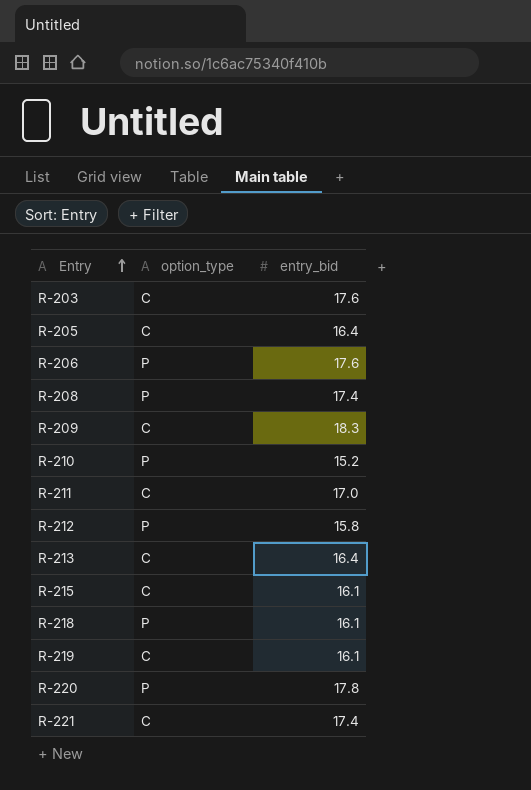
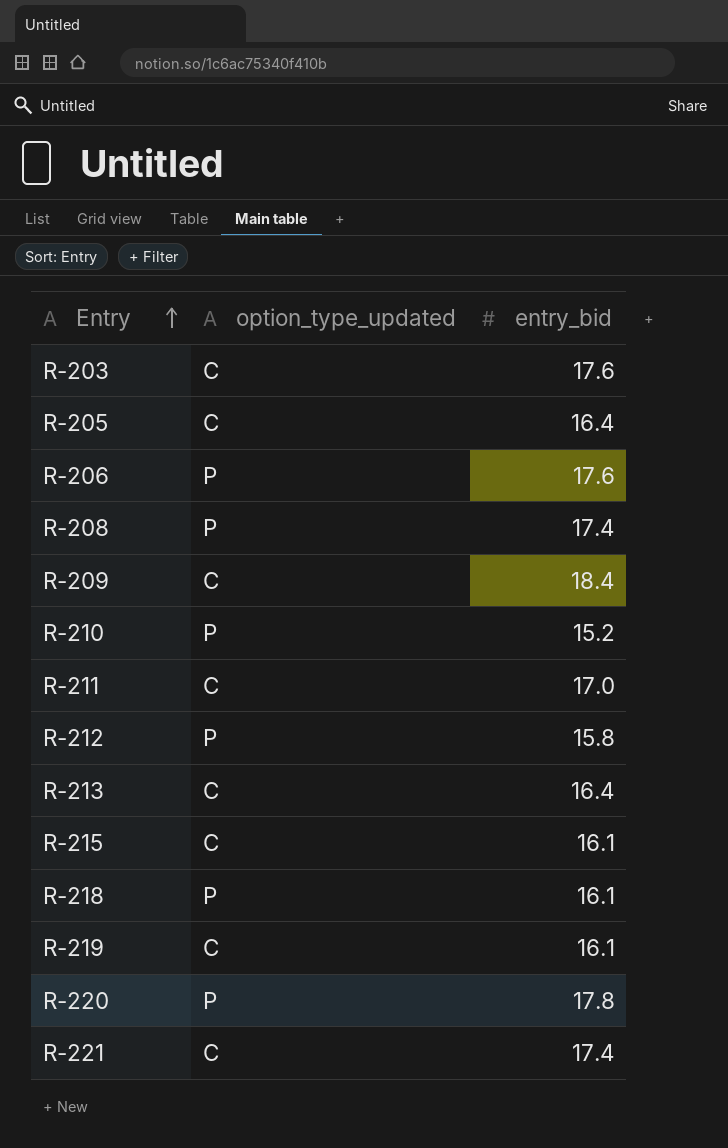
column name: option_type -> option_type_updated
R-209 | entry_bid: 18.3 -> 18.4

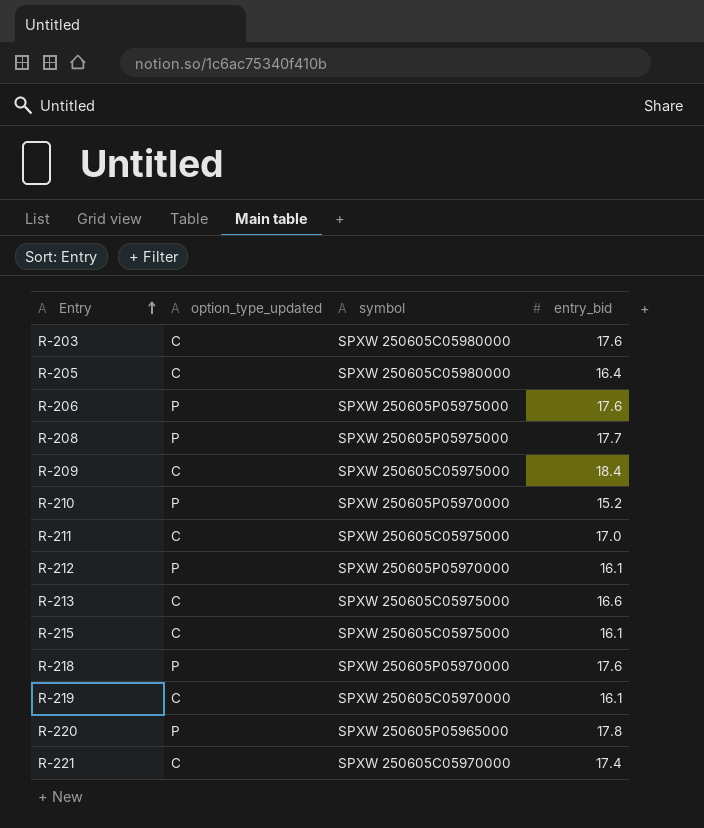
column symbol | position: none -> 3
R-208 | entry_bid: 17.4 -> 17.7
R-212 | entry_bid: 15.8 -> 16.1
R-213 | entry_bid: 16.4 -> 16.6
R-218 | entry_bid: 16.1 -> 17.6

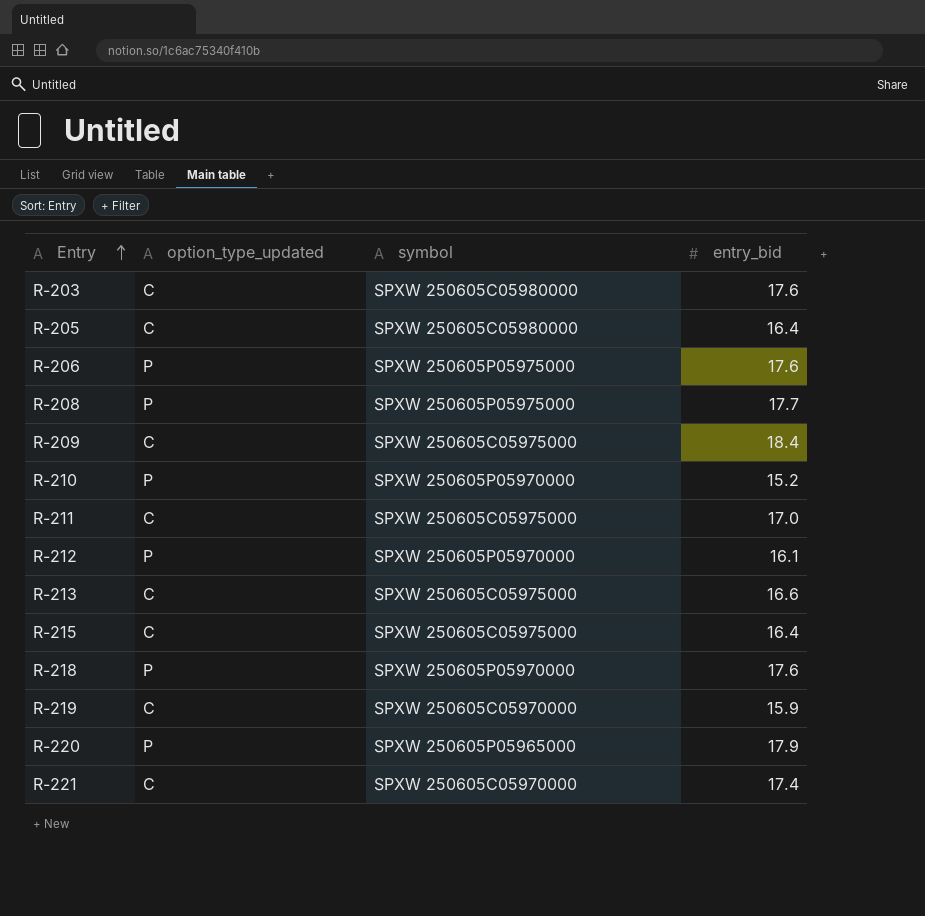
R-215 | entry_bid: 16.1 -> 16.4
R-219 | entry_bid: 16.1 -> 15.9
R-220 | entry_bid: 17.8 -> 17.9

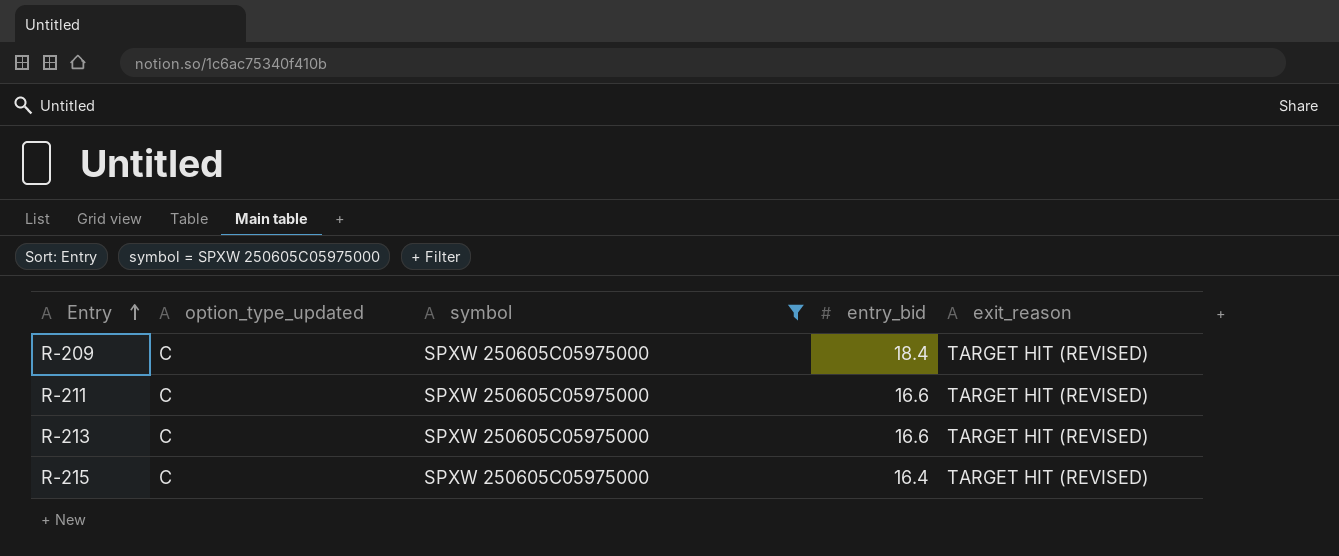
filter: none -> symbol = SPXW 250605C05975000
column exit_reason | position: none -> 5
R-211 | entry_bid: 17.0 -> 16.6

